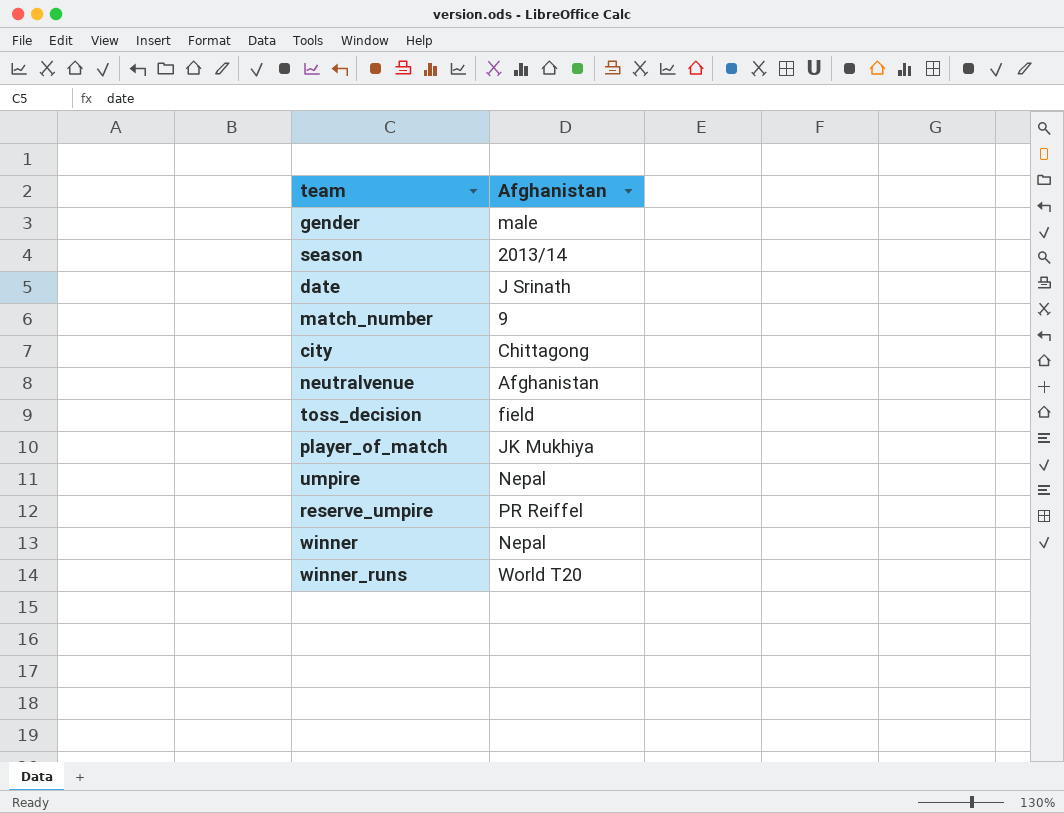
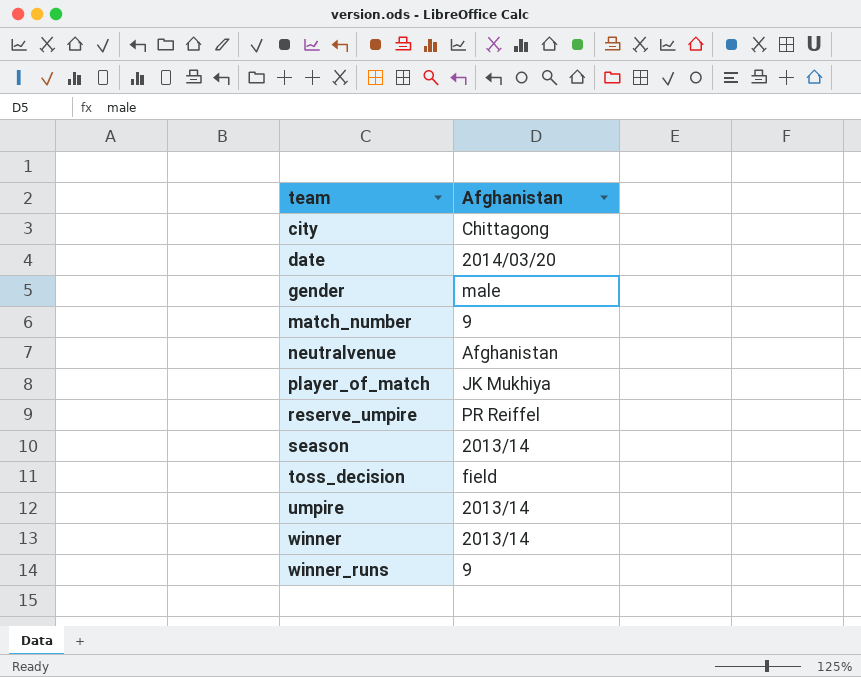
row order: none -> team ascending
date | Afghanistan: J Srinath -> 2014/03/20
umpire | Afghanistan: Nepal -> 2013/14
winner | Afghanistan: Nepal -> 2013/14
winner_runs | Afghanistan: World T20 -> 9

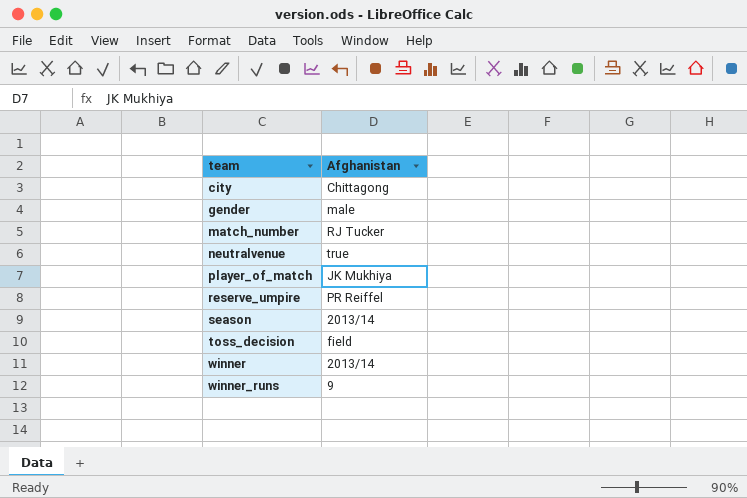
row date: 2014/03/20 -> none
row umpire: 2013/14 -> none
match_number | Afghanistan: 9 -> RJ Tucker
neutralvenue | Afghanistan: Afghanistan -> true

